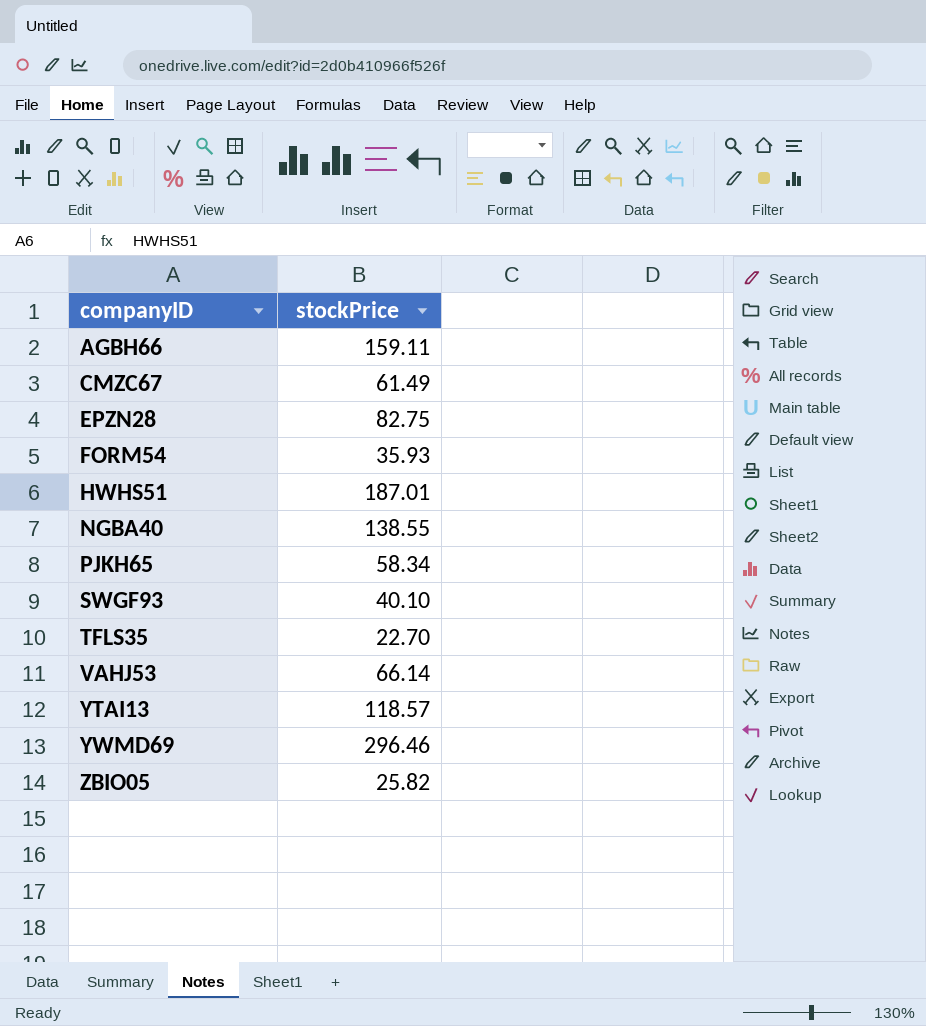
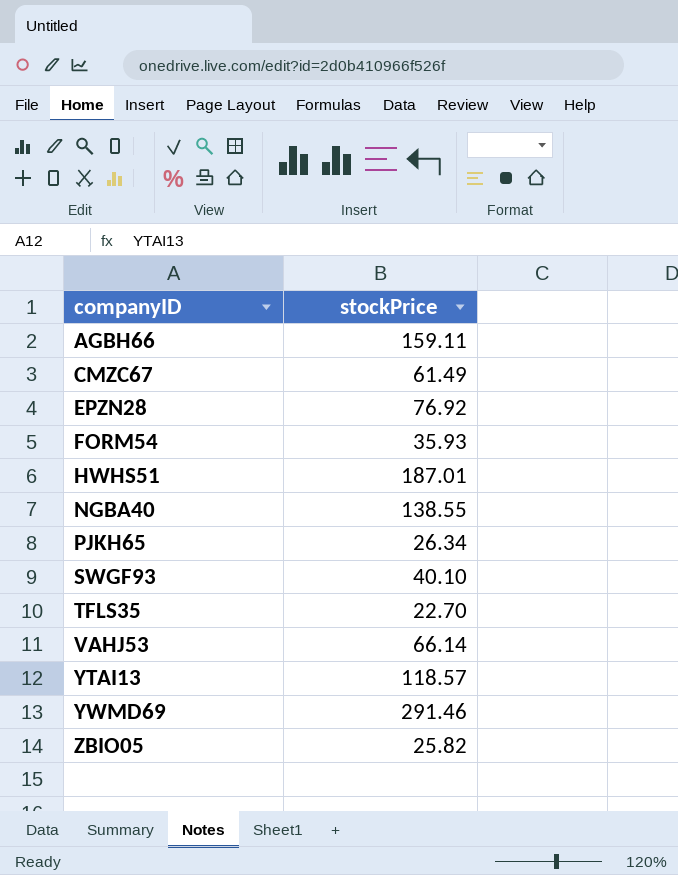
EPZN28 | stockPrice: 82.75 -> 76.92
PJKH65 | stockPrice: 58.34 -> 26.34
YWMD69 | stockPrice: 296.46 -> 291.46

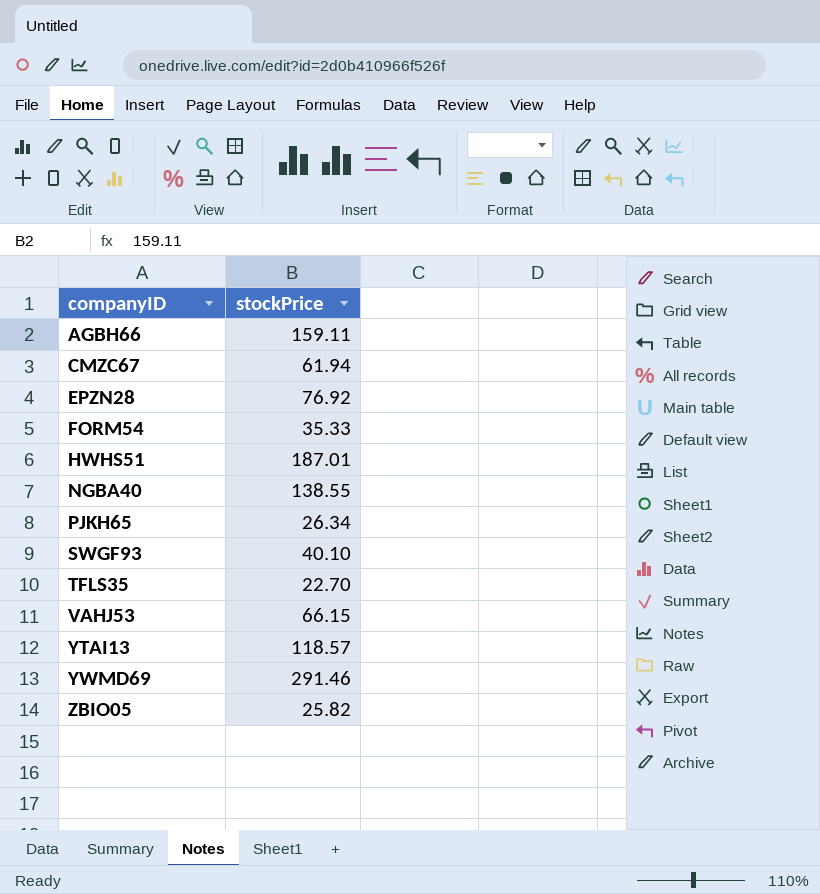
CMZC67 | stockPrice: 61.49 -> 61.94
FORM54 | stockPrice: 35.93 -> 35.33
VAHJ53 | stockPrice: 66.14 -> 66.15

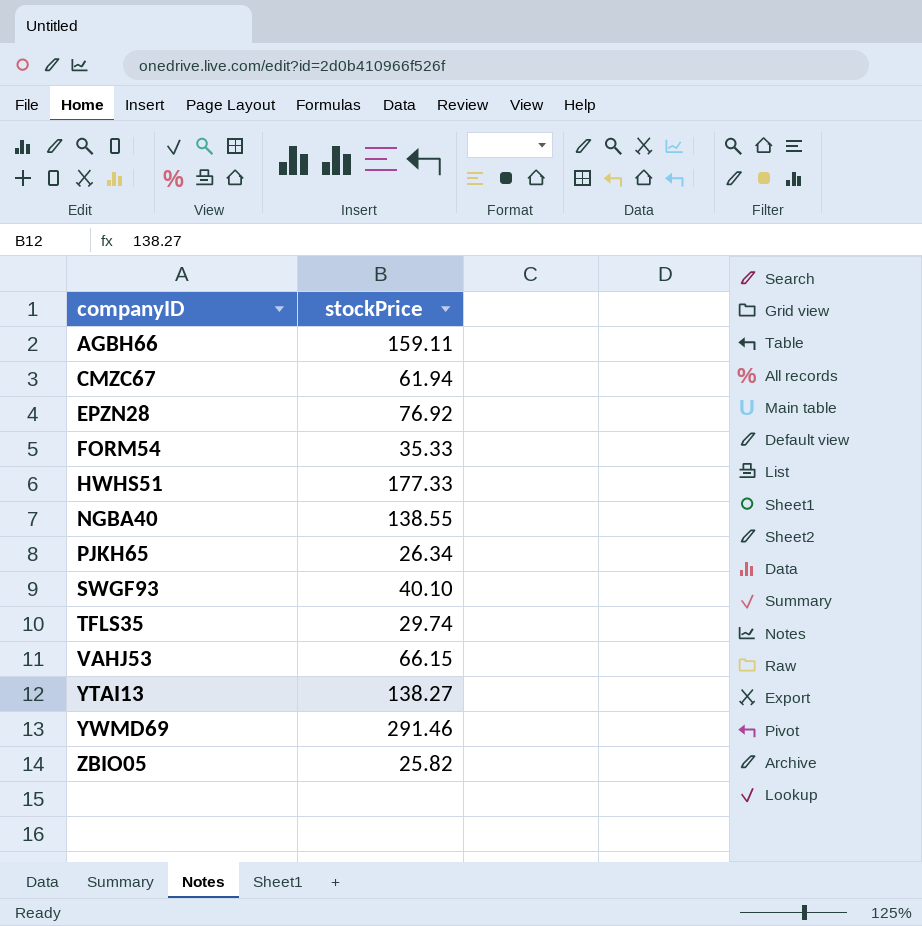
HWHS51 | stockPrice: 187.01 -> 177.33
TFLS35 | stockPrice: 22.70 -> 29.74
YTAI13 | stockPrice: 118.57 -> 138.27

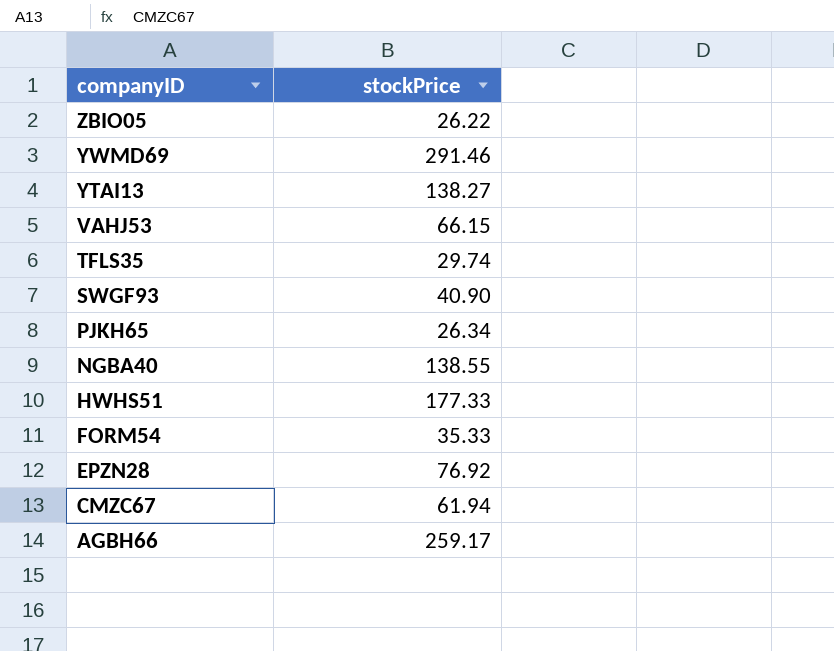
row order: companyID ascending -> companyID descending
ZBIO05 | stockPrice: 25.82 -> 26.22
SWGF93 | stockPrice: 40.10 -> 40.90
AGBH66 | stockPrice: 159.11 -> 259.17

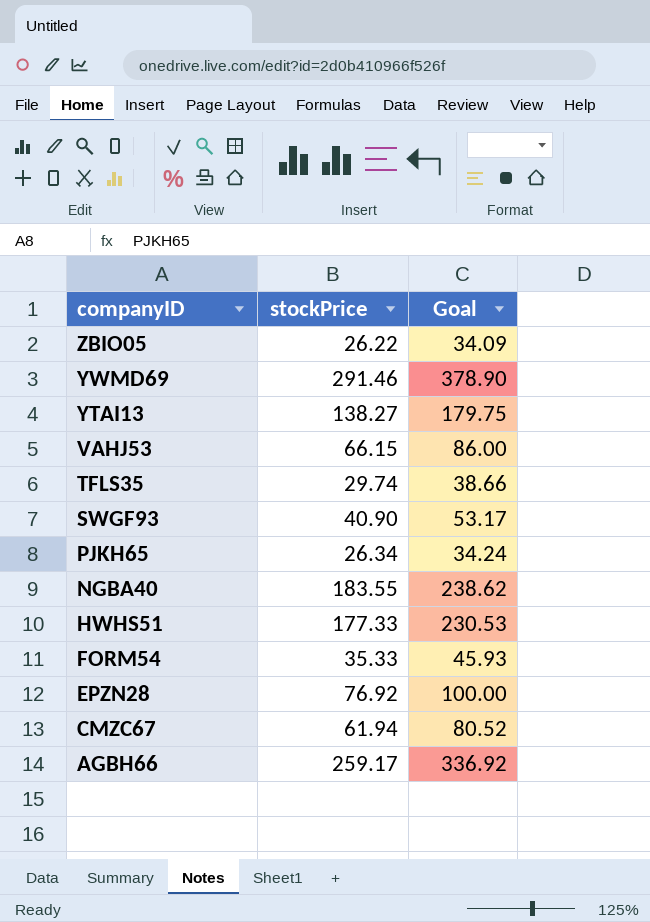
column Goal | formula: none -> [stockPrice] * 1.3
NGBA40 | stockPrice: 138.55 -> 183.55

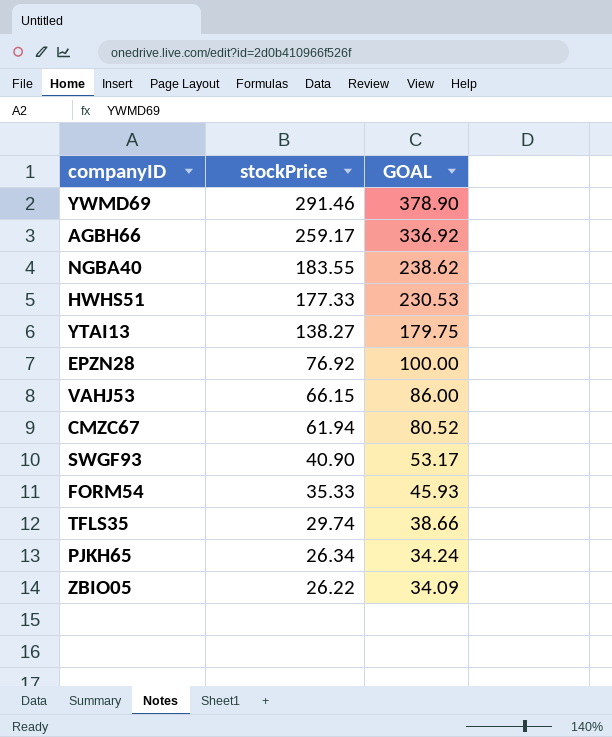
row order: companyID descending -> stockPrice descending
column name: Goal -> GOAL

